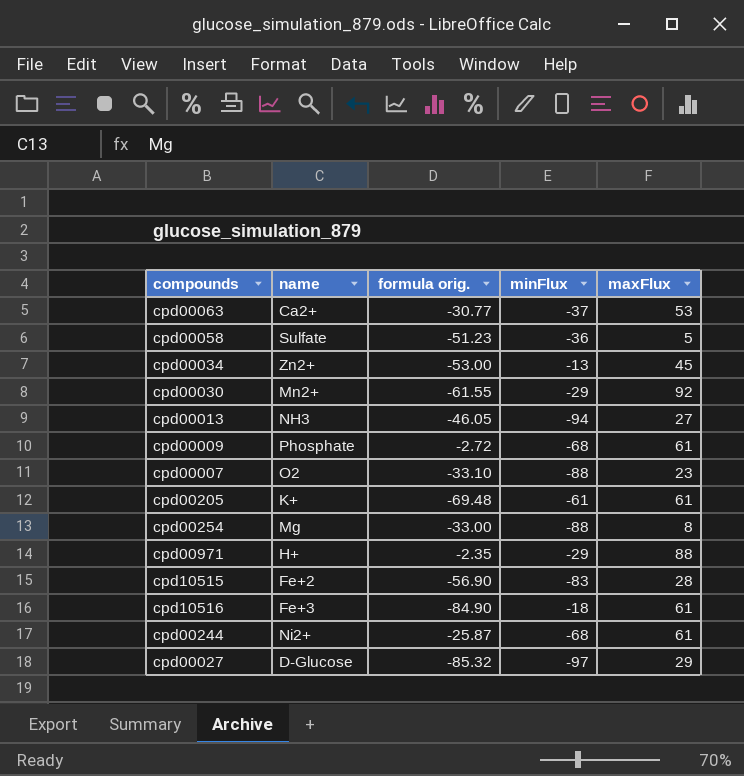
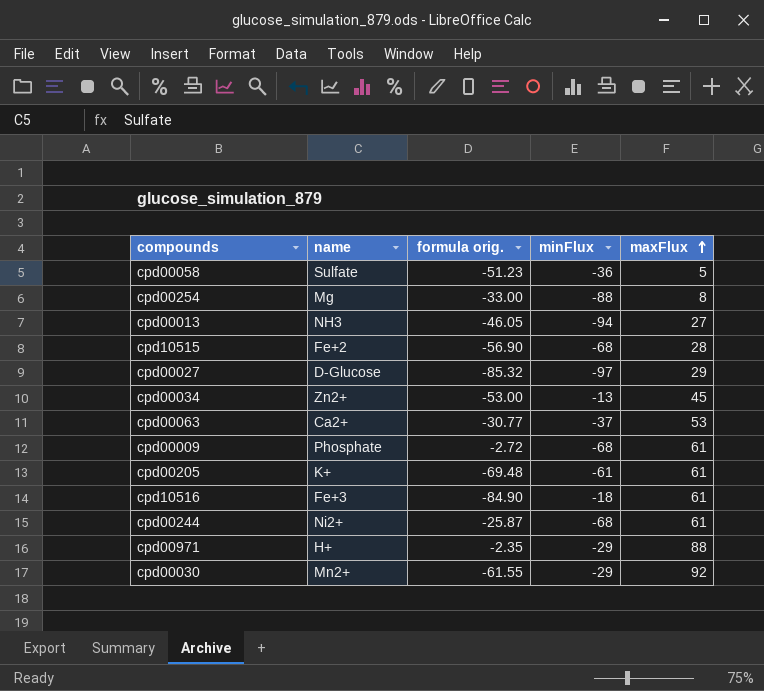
row order: none -> maxFlux ascending
row cpd00007: O2 | -33.10 | -88 | 23 -> none
cpd10515 | minFlux: -83 -> -68

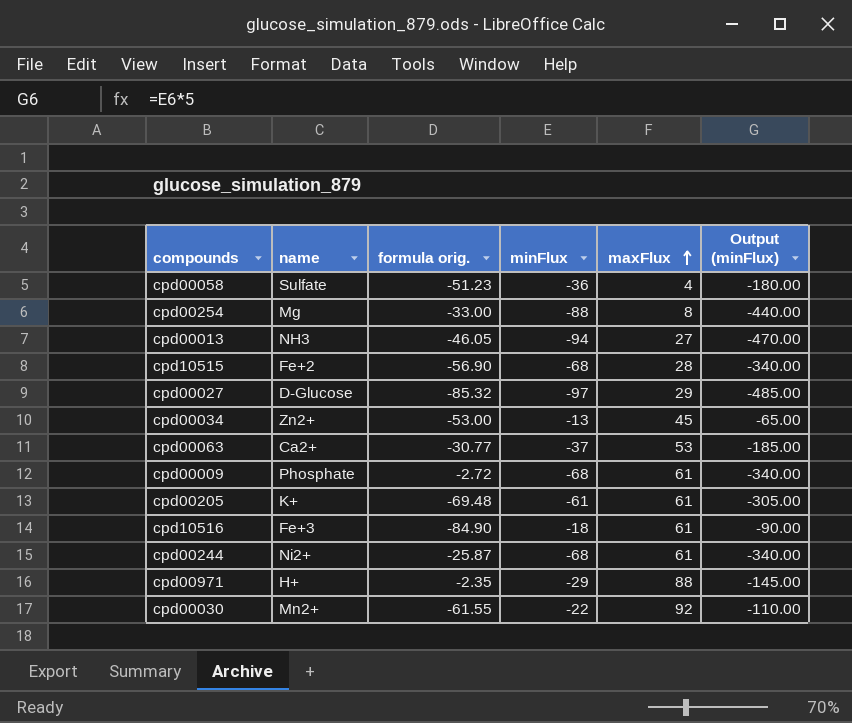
column Output (minFlux) | formula: none -> [minFlux] * 5
cpd00058 | maxFlux: 5 -> 4
cpd00030 | minFlux: -29 -> -22

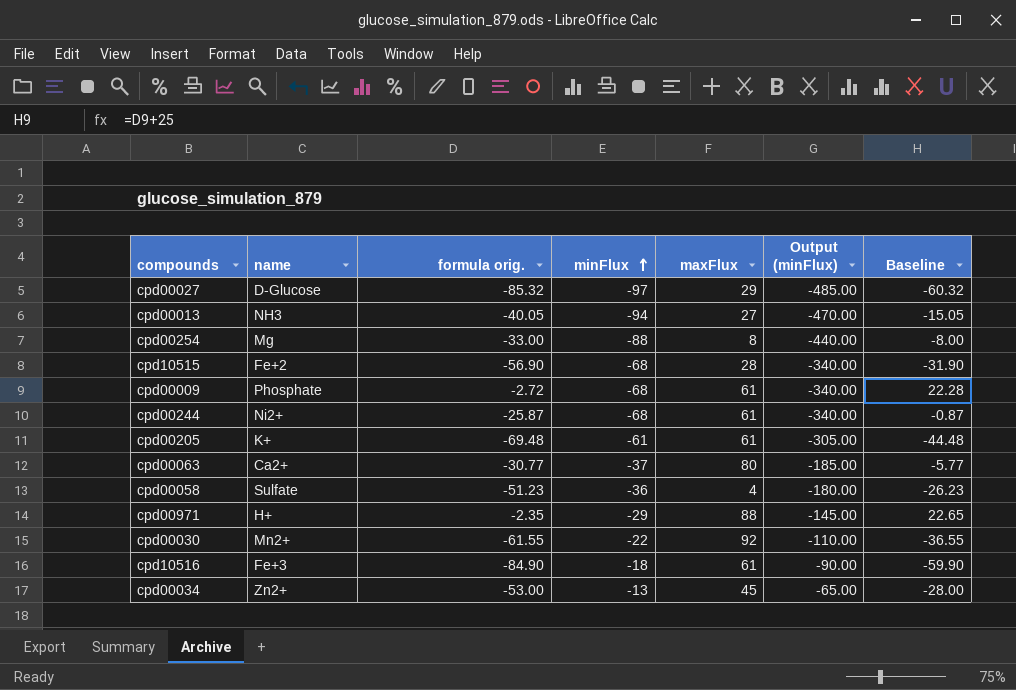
row order: maxFlux ascending -> minFlux ascending
column Baseline | formula: none -> [formula orig.] + 25
cpd00013 | formula orig.: -46.05 -> -40.05
cpd00063 | maxFlux: 53 -> 80

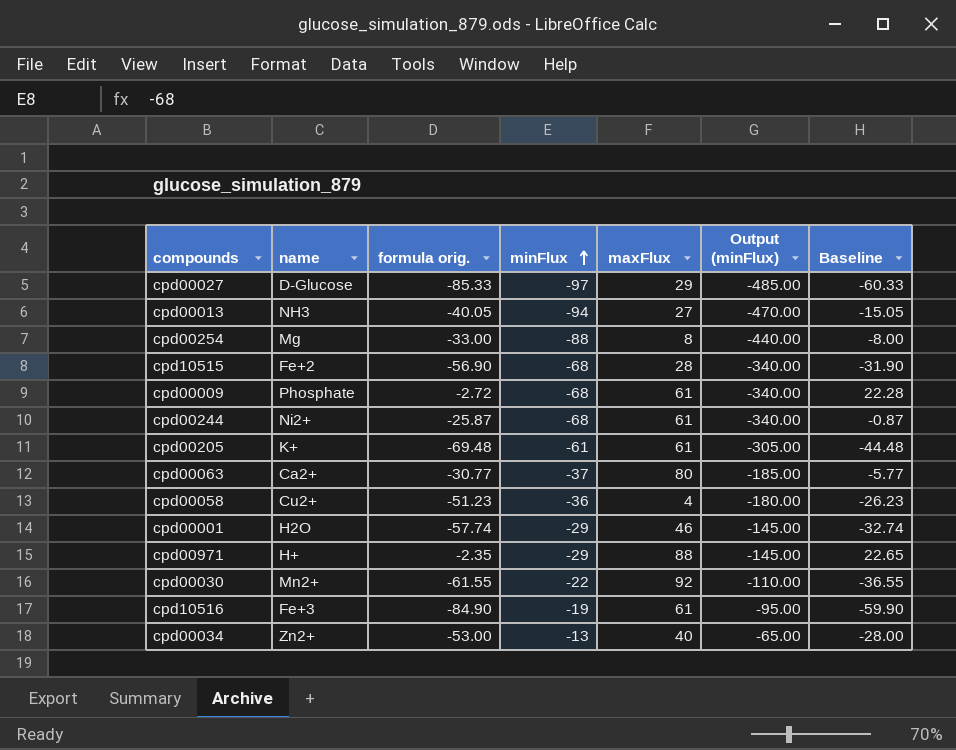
cpd00027 | formula orig.: -85.32 -> -85.33
cpd00027 | Baseline: -60.32 -> -60.33
cpd00058 | name: Sulfate -> Cu2+
row cpd00001: none -> H2O | -57.74 | -29 | 46 | -145.00 | -32.74
cpd10516 | minFlux: -18 -> -19
cpd10516 | Output (minFlux): -90.00 -> -95.00
cpd00034 | maxFlux: 45 -> 40

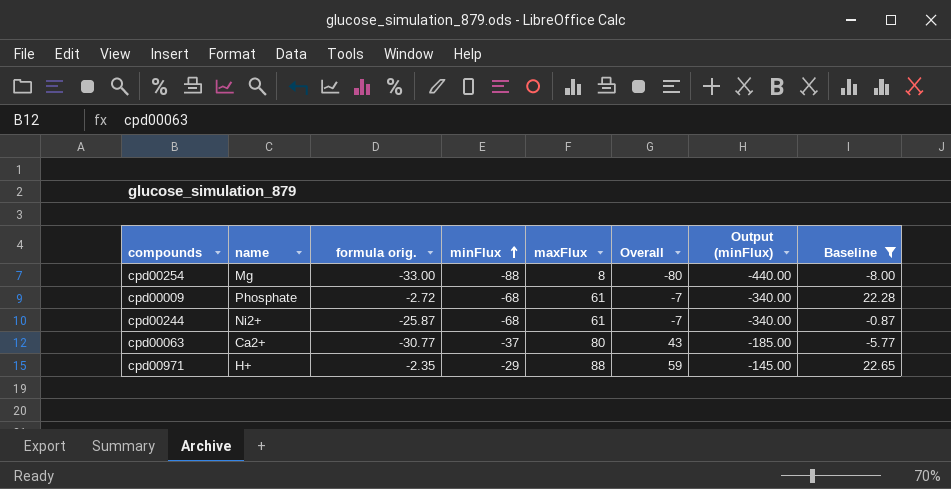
filter: none -> Baseline >= -8.00
column Overall | formula: none -> [minFlux] + [maxFlux]

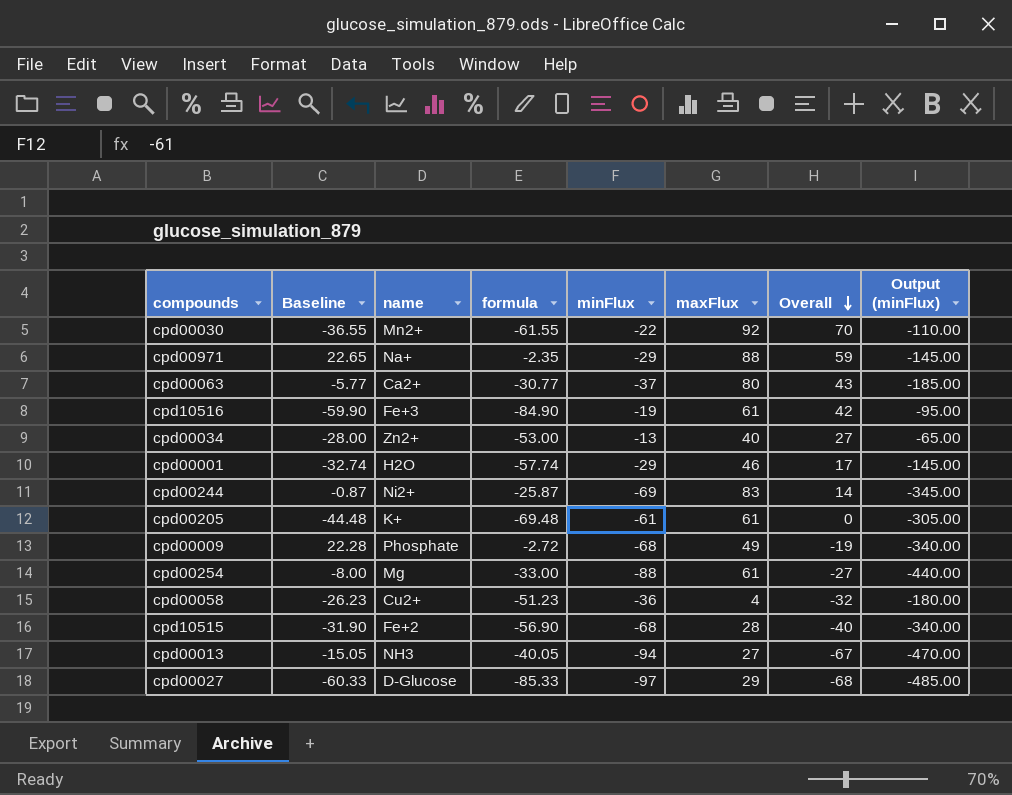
filter: Baseline >= -8.00 -> none
row order: minFlux ascending -> Overall descending
column Baseline | position: 8 -> 2
column name: formula orig. -> formula
cpd00971 | name: H+ -> Na+
cpd00244 | minFlux: -68 -> -69
cpd00244 | maxFlux: 61 -> 83
cpd00244 | Overall: -7 -> 14
cpd00244 | Output (minFlux): -340.00 -> -345.00
cpd00009 | maxFlux: 61 -> 49
cpd00009 | Overall: -7 -> -19
cpd00254 | maxFlux: 8 -> 61
cpd00254 | Overall: -80 -> -27

